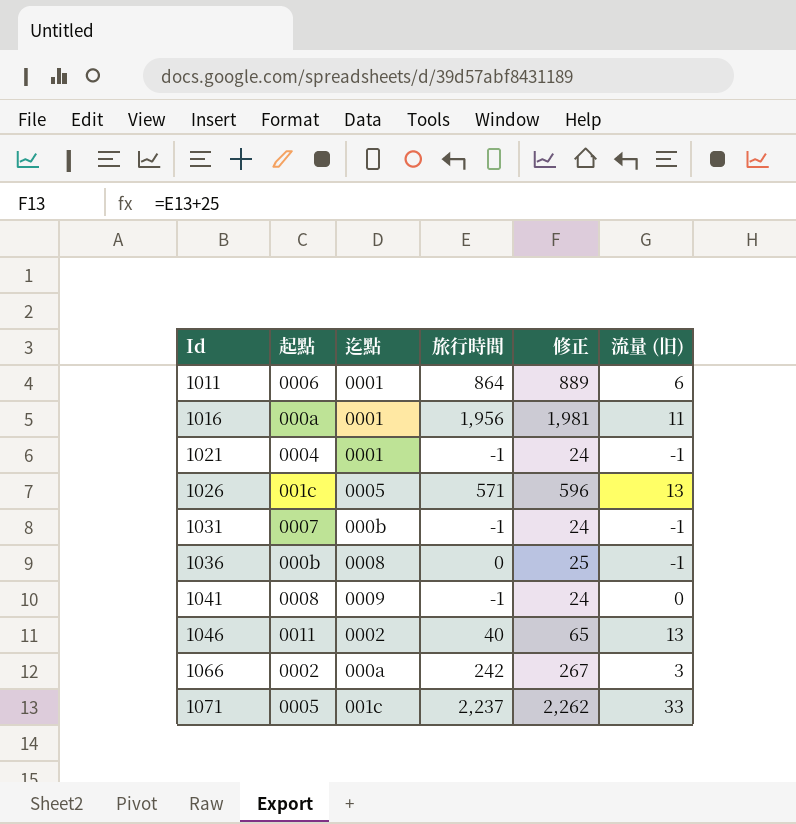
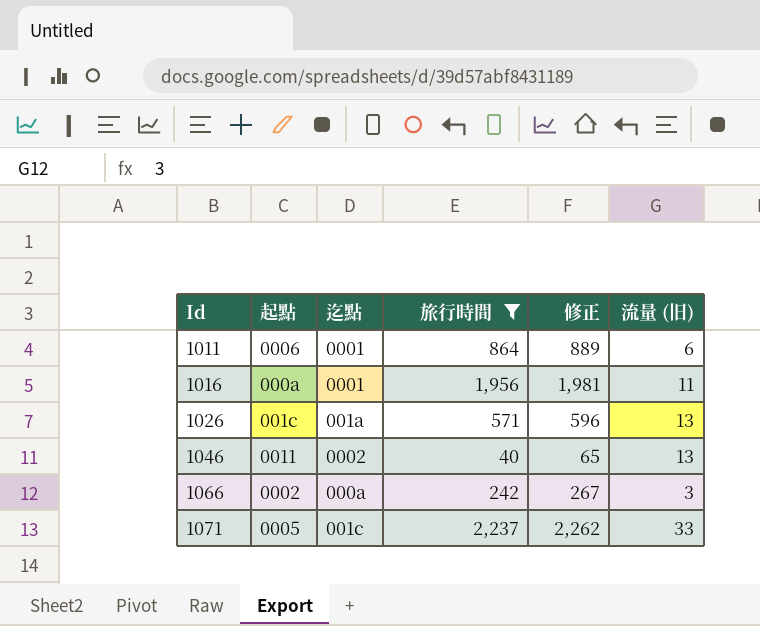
filter: none -> 旅行時間 >= 40
1026 | 迄點: 0005 -> 001a

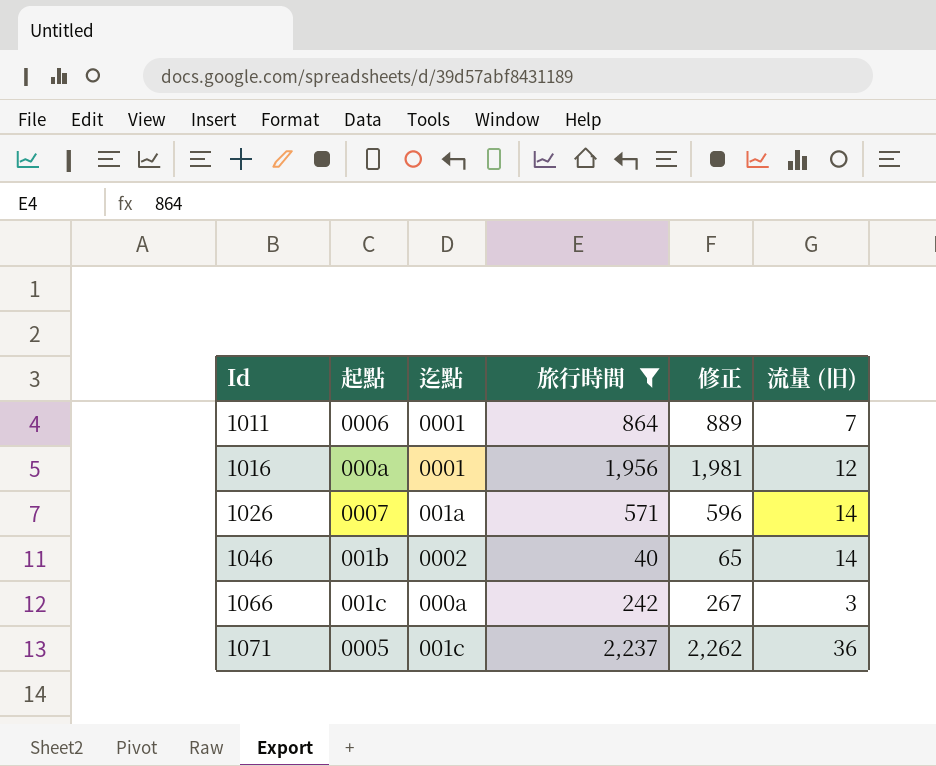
1011 | 流量 (旧): 6 -> 7
1016 | 流量 (旧): 11 -> 12
1026 | 起點: 001c -> 0007
1026 | 流量 (旧): 13 -> 14
1046 | 起點: 0011 -> 001b
1046 | 流量 (旧): 13 -> 14
1066 | 起點: 0002 -> 001c
1071 | 流量 (旧): 33 -> 36

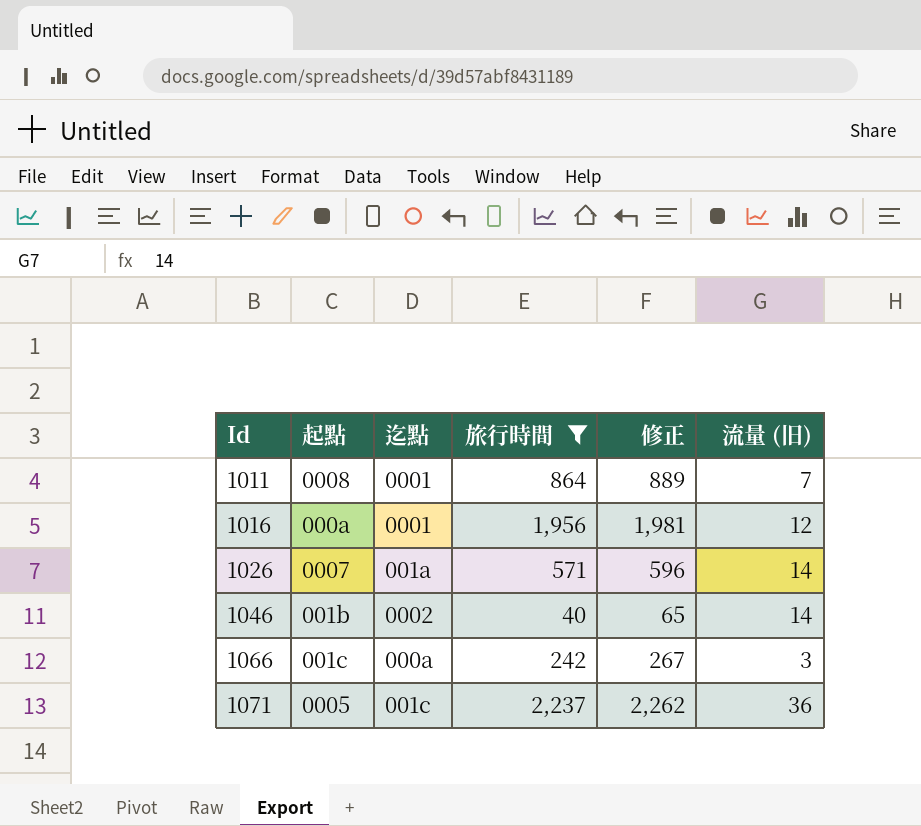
1011 | 起點: 0006 -> 0008

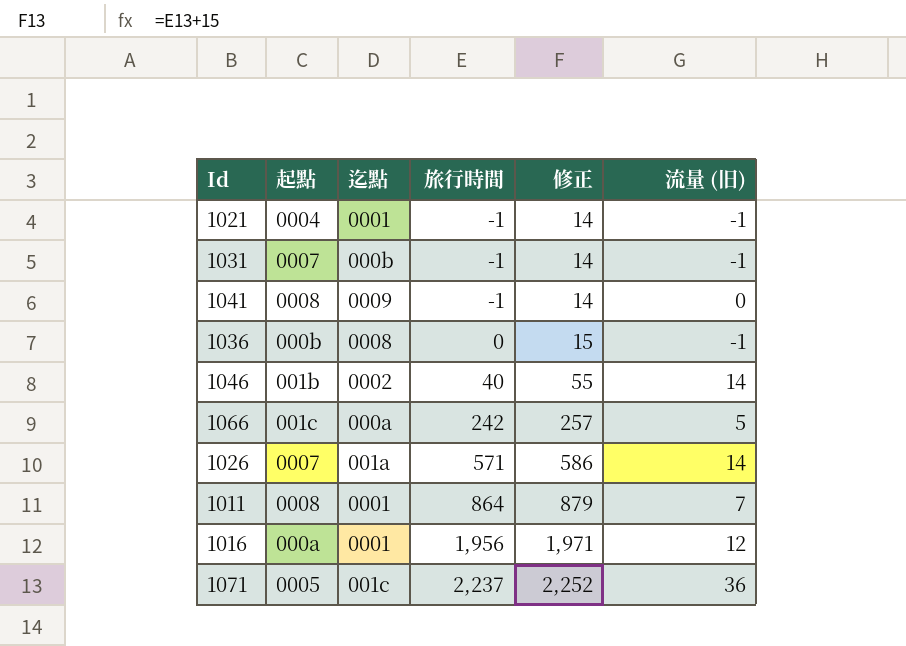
filter: 旅行時間 >= 40 -> none
row order: Id ascending -> 旅行時間 ascending
column 修正 | formula: [旅行時間] + 25 -> [旅行時間] + 15
1066 | 流量 (旧): 3 -> 5

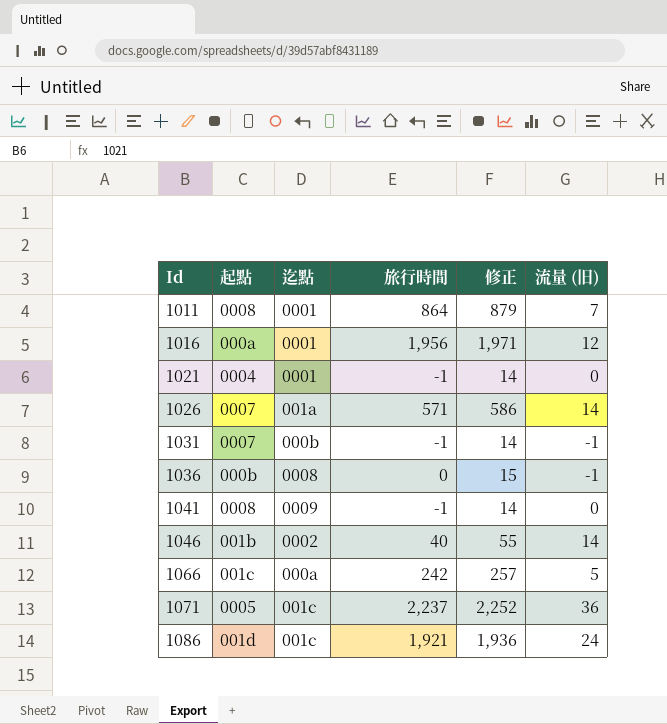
row order: 旅行時間 ascending -> Id ascending
1021 | 流量 (旧): -1 -> 0
row 1086: none -> 001d | 001c | 1,921 | 1,936 | 24

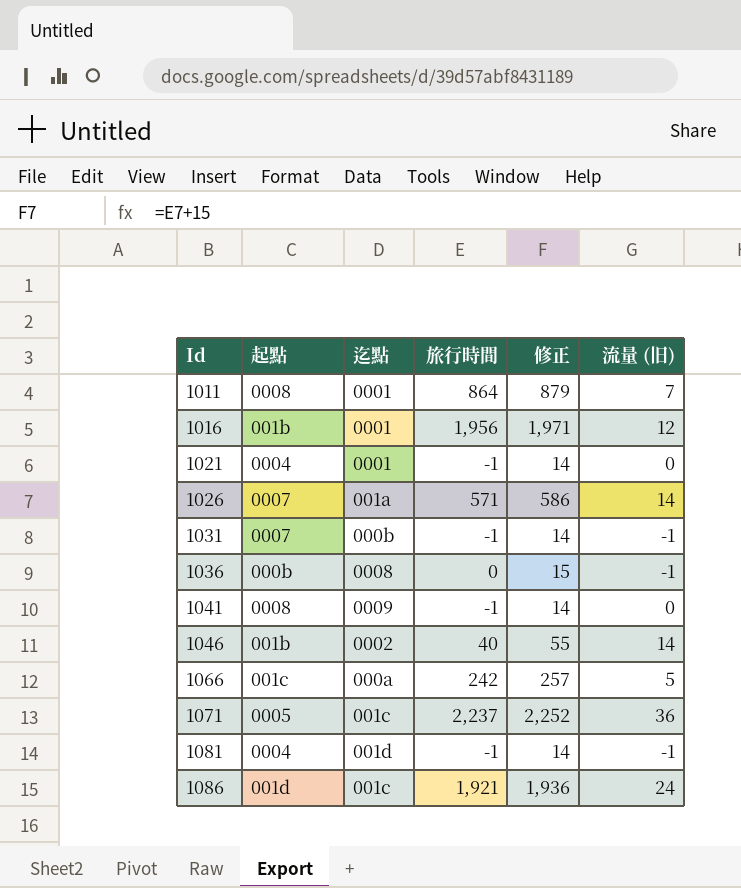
1016 | 起點: 000a -> 001b
row 1081: none -> 0004 | 001d | -1 | 14 | -1

